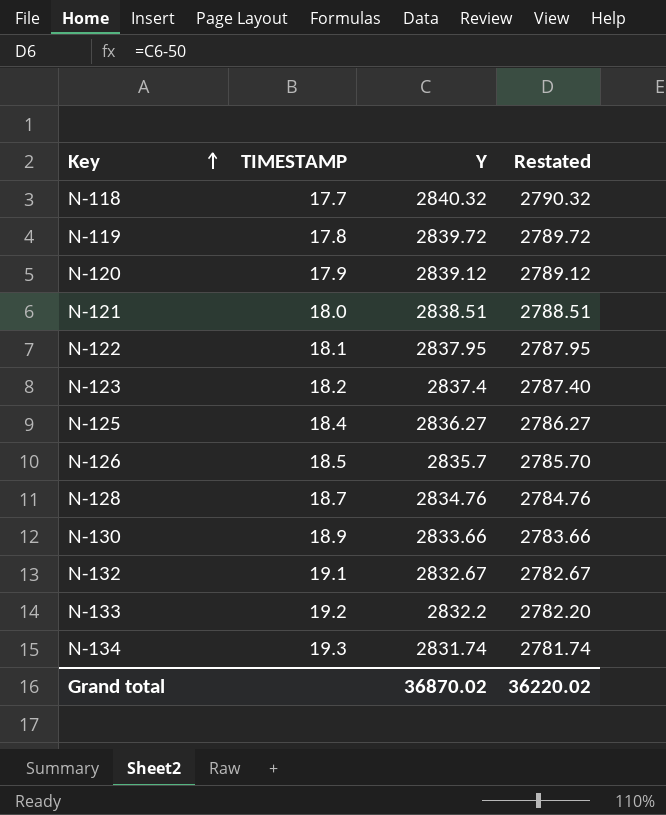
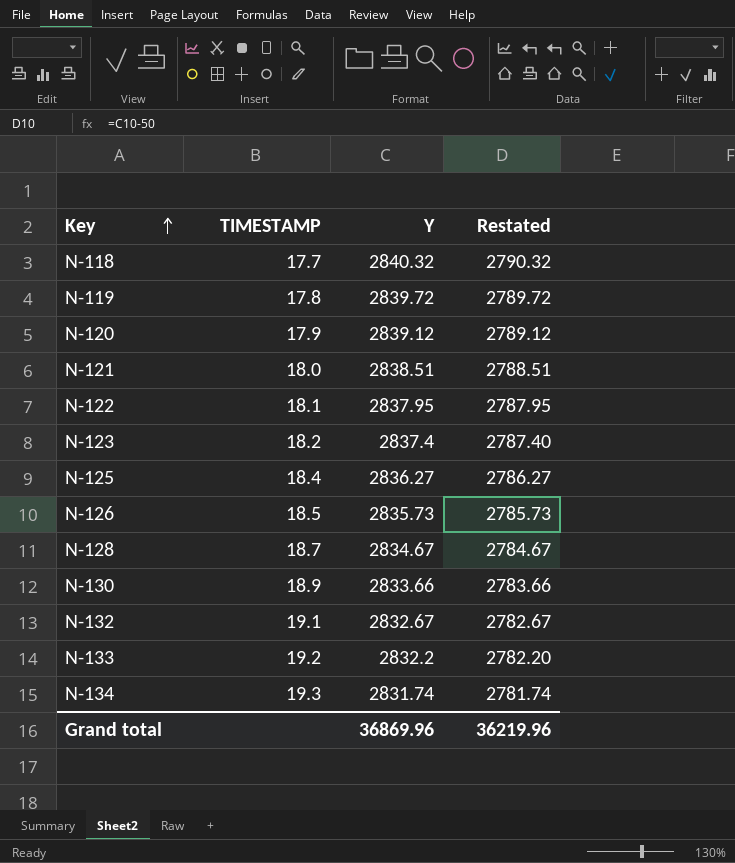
N-126 | Y: 2835.7 -> 2835.73
N-126 | Restated: 2785.70 -> 2785.73
N-128 | Y: 2834.76 -> 2834.67
N-128 | Restated: 2784.76 -> 2784.67
Grand total | Y: 36870.02 -> 36869.96
Grand total | Restated: 36220.02 -> 36219.96

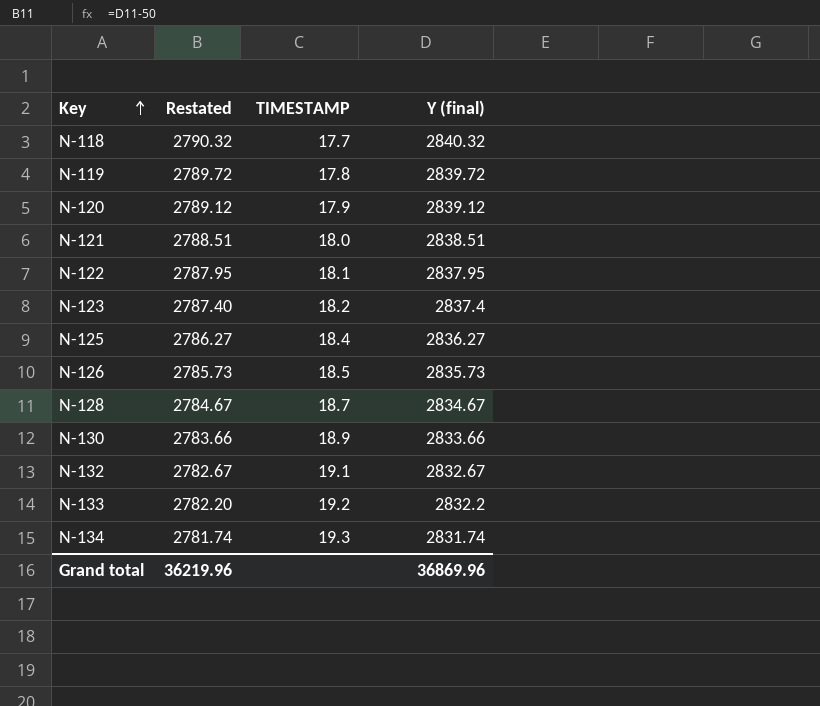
column Restated | position: 4 -> 2
column name: Y -> Y (final)

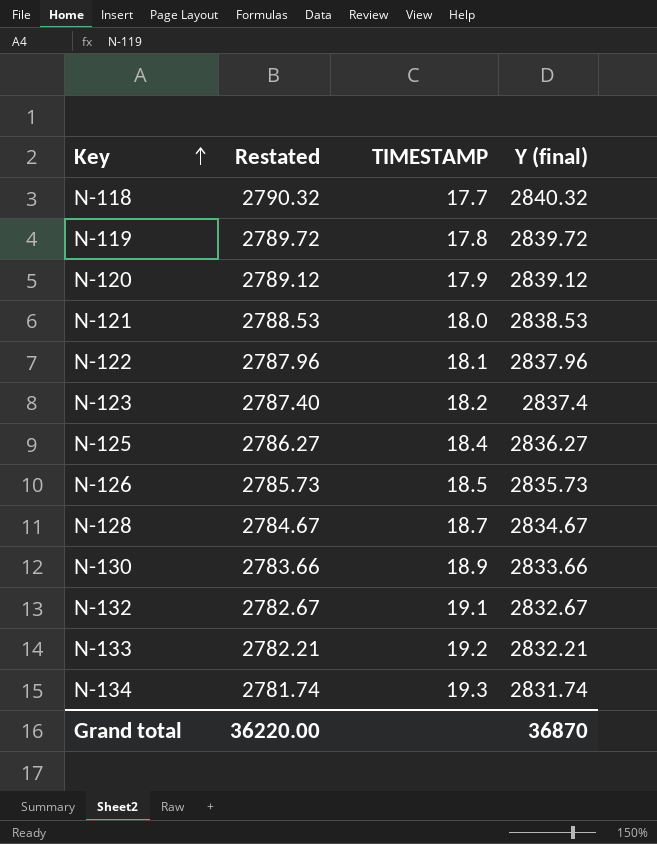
N-121 | Restated: 2788.51 -> 2788.53
N-121 | Y (final): 2838.51 -> 2838.53
N-122 | Restated: 2787.95 -> 2787.96
N-122 | Y (final): 2837.95 -> 2837.96
N-133 | Restated: 2782.20 -> 2782.21
N-133 | Y (final): 2832.2 -> 2832.21
Grand total | Restated: 36219.96 -> 36220.00
Grand total | Y (final): 36869.96 -> 36870

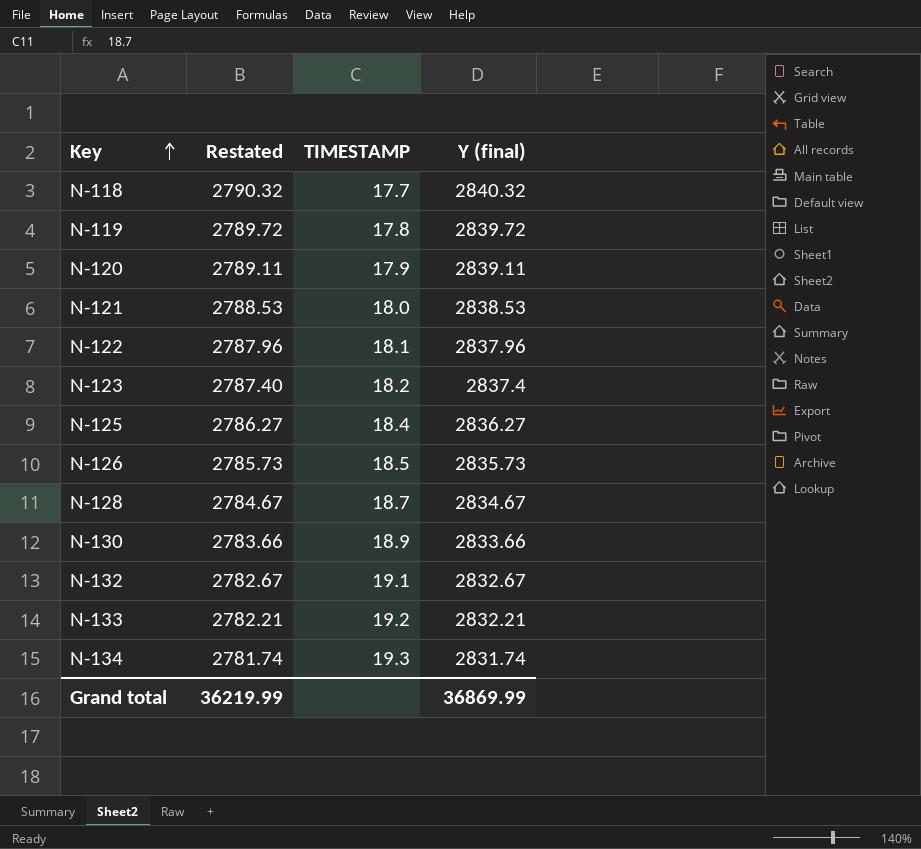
N-120 | Restated: 2789.12 -> 2789.11
N-120 | Y (final): 2839.12 -> 2839.11
Grand total | Restated: 36220.00 -> 36219.99
Grand total | Y (final): 36870 -> 36869.99

